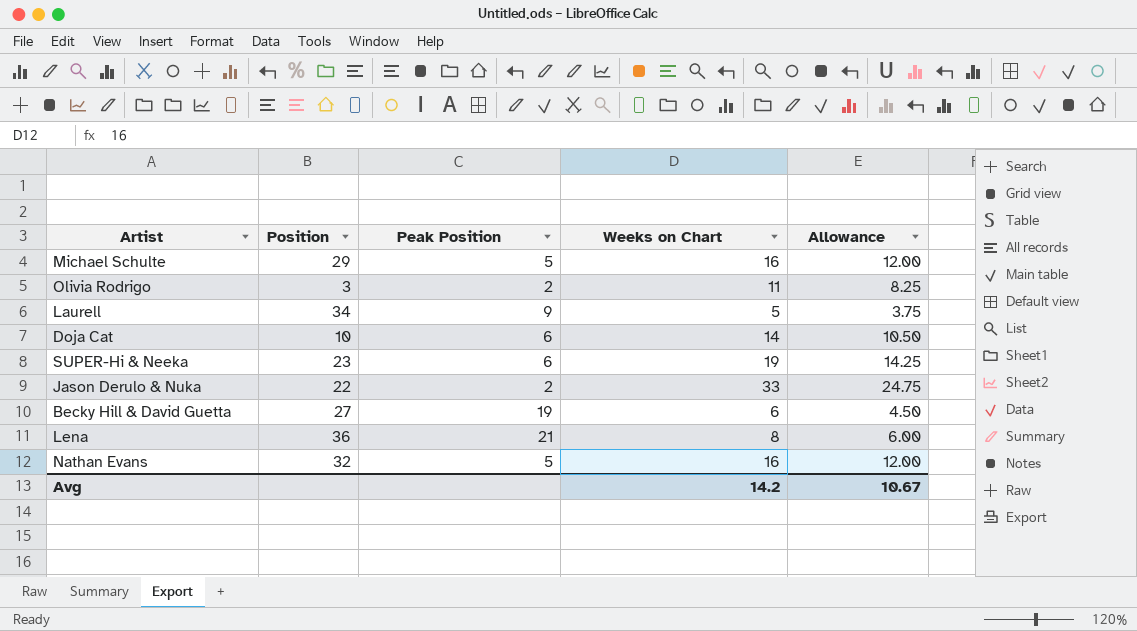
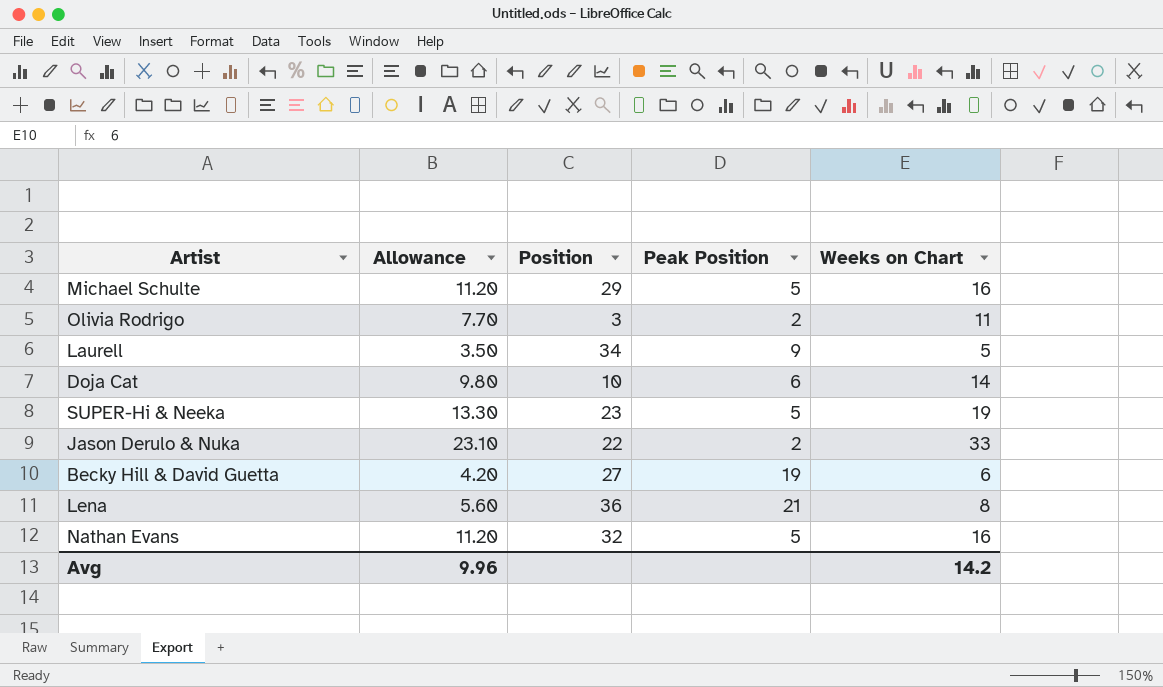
column Allowance | formula: [Weeks on Chart] * 0.75 -> [Weeks on Chart] * 0.7
column Allowance | position: 5 -> 2
SUPER-Hi & Neeka | Peak Position: 6 -> 5
Avg | Allowance: 10.67 -> 9.96

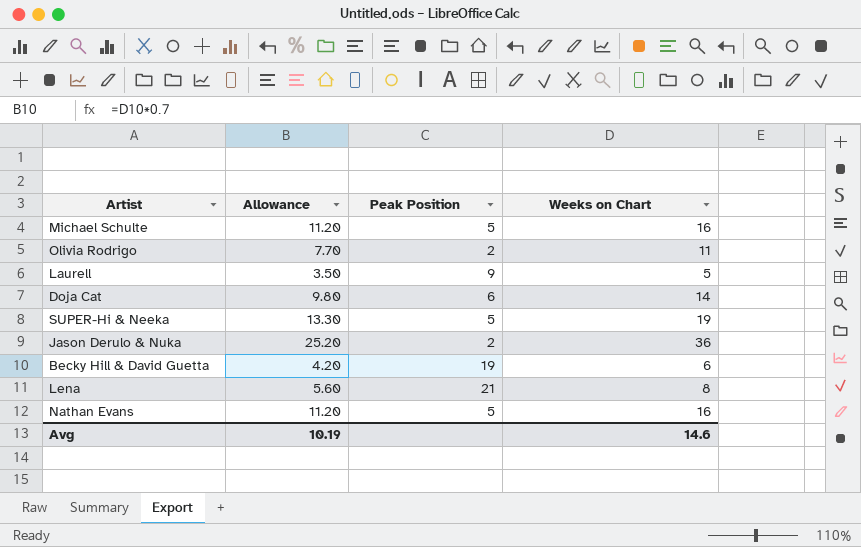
column Position | position: 3 -> none
Jason Derulo & Nuka | Allowance: 23.10 -> 25.20
Jason Derulo & Nuka | Weeks on Chart: 33 -> 36
Avg | Allowance: 9.96 -> 10.19
Avg | Weeks on Chart: 14.2 -> 14.6

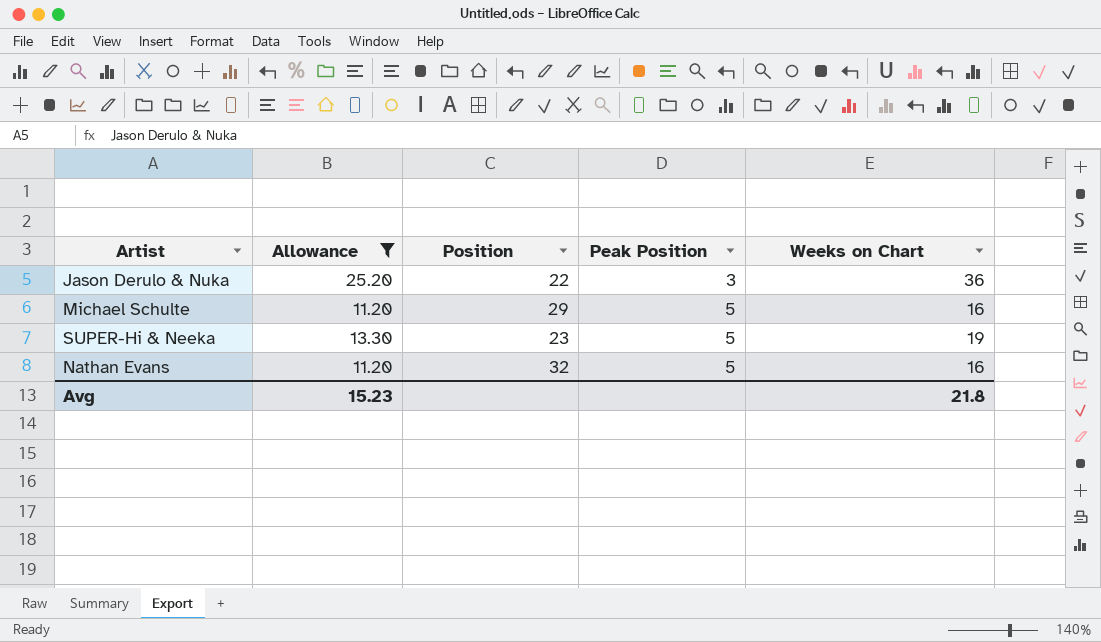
filter: none -> Allowance >= 11.20
row order: none -> Peak Position ascending
column Position | position: none -> 3
Jason Derulo & Nuka | Peak Position: 2 -> 3
Avg | Allowance: 10.19 -> 15.23
Avg | Weeks on Chart: 14.6 -> 21.8

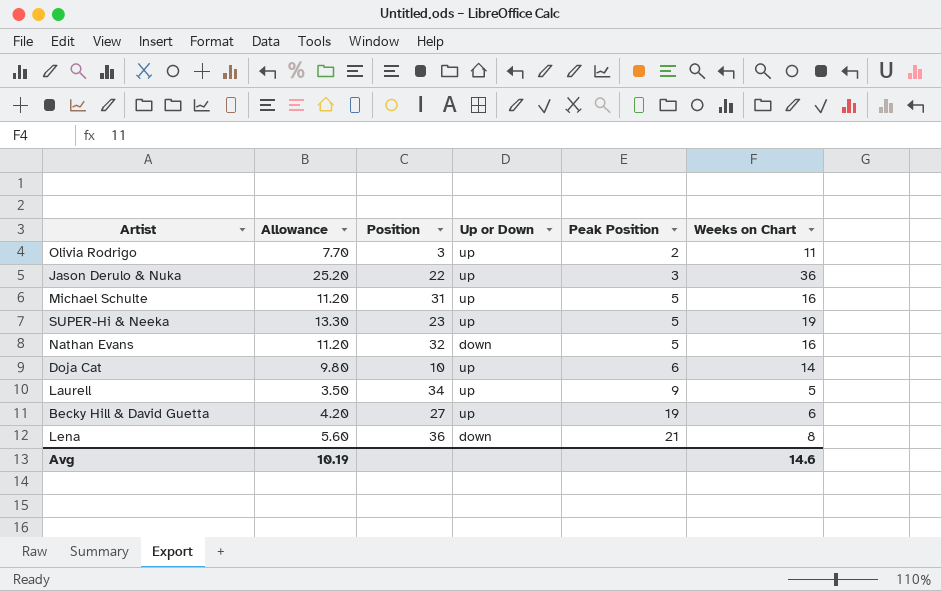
filter: Allowance >= 11.20 -> none
column Up or Down | position: none -> 4
Michael Schulte | Position: 29 -> 31
Avg | Allowance: 15.23 -> 10.19
Avg | Weeks on Chart: 21.8 -> 14.6

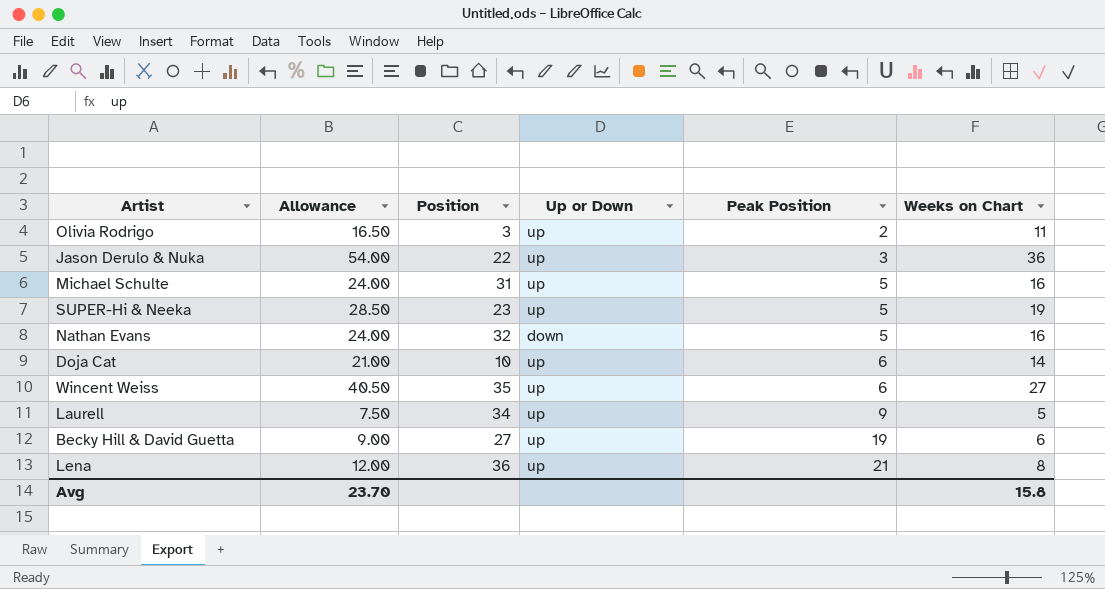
column Allowance | formula: [Weeks on Chart] * 0.7 -> [Weeks on Chart] * 1.5
row Wincent Weiss: none -> 40.50 | 35 | up | 6 | 27
Lena | Up or Down: down -> up
Avg | Allowance: 10.19 -> 23.70
Avg | Weeks on Chart: 14.6 -> 15.8

